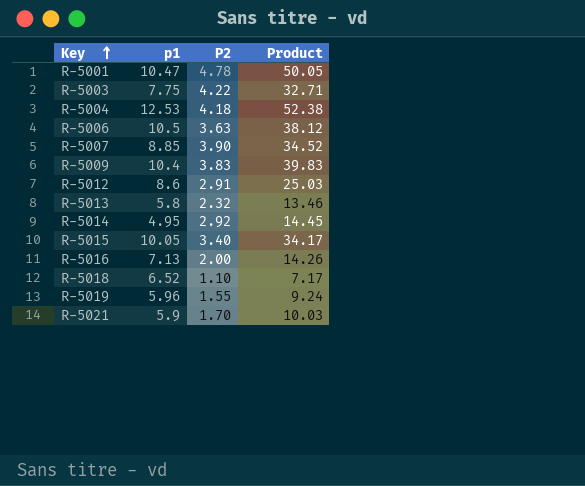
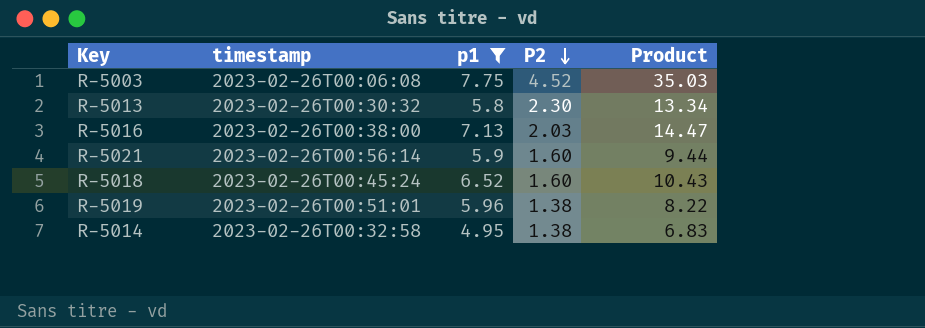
filter: none -> p1 <= 7.75
row order: Key ascending -> P2 descending
column timestamp | position: none -> 2
R-5003 | P2: 4.22 -> 4.52
R-5003 | Product: 32.71 -> 35.03
R-5013 | P2: 2.32 -> 2.30
R-5013 | Product: 13.46 -> 13.34
R-5016 | P2: 2.00 -> 2.03
R-5016 | Product: 14.26 -> 14.47
R-5021 | P2: 1.70 -> 1.60
R-5021 | Product: 10.03 -> 9.44
R-5018 | P2: 1.10 -> 1.60
R-5018 | Product: 7.17 -> 10.43
R-5019 | P2: 1.55 -> 1.38
R-5019 | Product: 9.24 -> 8.22
R-5014 | P2: 2.92 -> 1.38
R-5014 | Product: 14.45 -> 6.83

